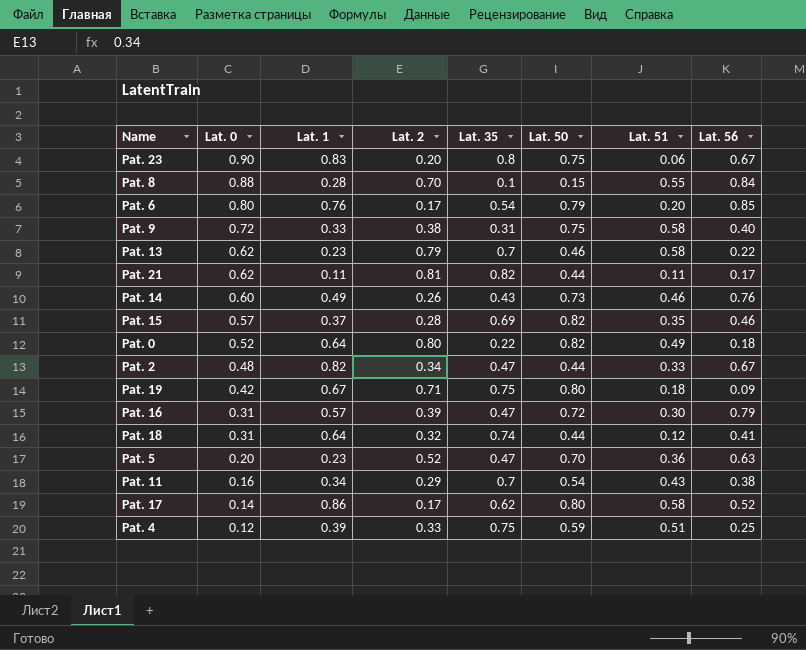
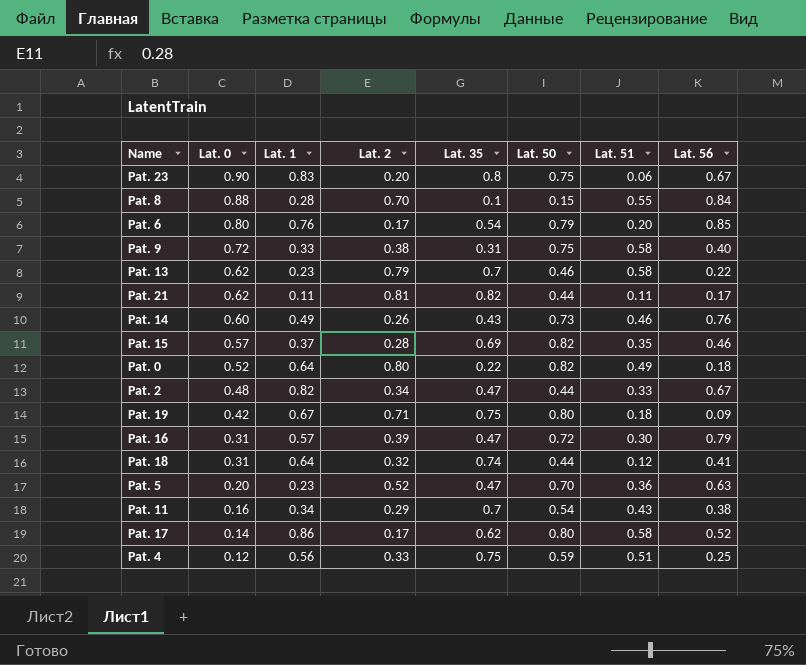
Pat. 4 | Lat. 1: 0.39 -> 0.56

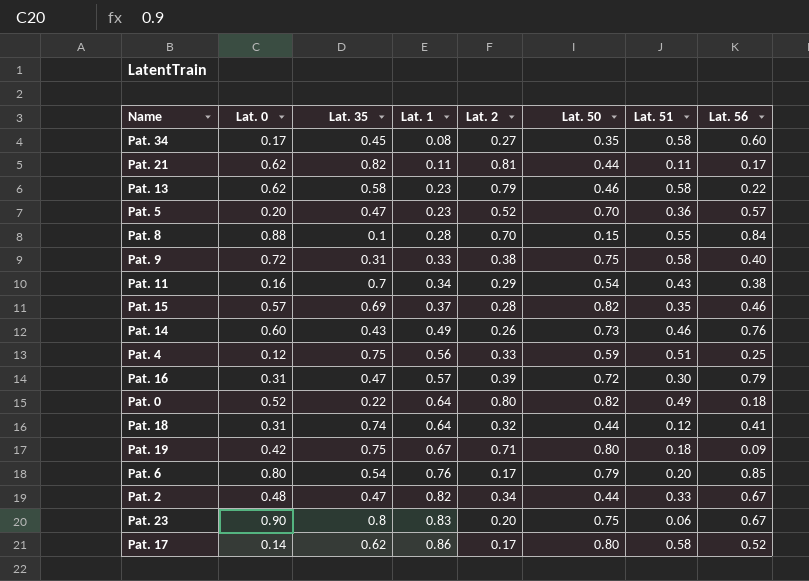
row order: Lat. 0 descending -> Lat. 1 ascending
column Lat. 35 | position: 5 -> 3
row Pat. 34: none -> 0.17 | 0.45 | 0.08 | 0.27 | 0.35 | 0.58 | 0.60
Pat. 13 | Lat. 35: 0.7 -> 0.58
Pat. 5 | Lat. 56: 0.63 -> 0.57

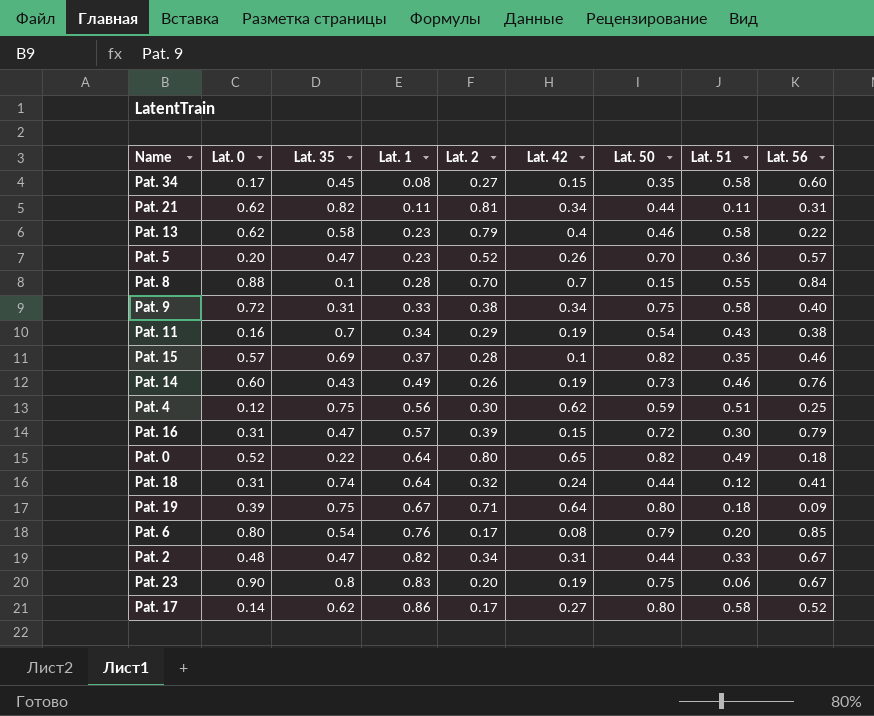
column Lat. 42 | position: none -> 6
Pat. 21 | Lat. 56: 0.17 -> 0.31
Pat. 4 | Lat. 2: 0.33 -> 0.30
Pat. 19 | Lat. 0: 0.42 -> 0.39

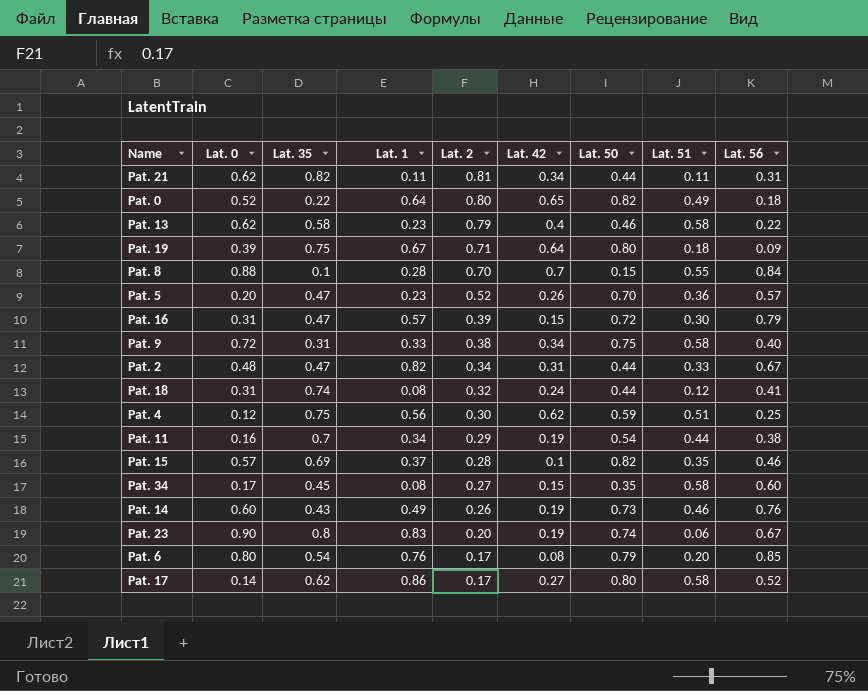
row order: Lat. 1 ascending -> Lat. 2 descending
Pat. 18 | Lat. 1: 0.64 -> 0.08
Pat. 11 | Lat. 51: 0.43 -> 0.44
Pat. 23 | Lat. 50: 0.75 -> 0.74

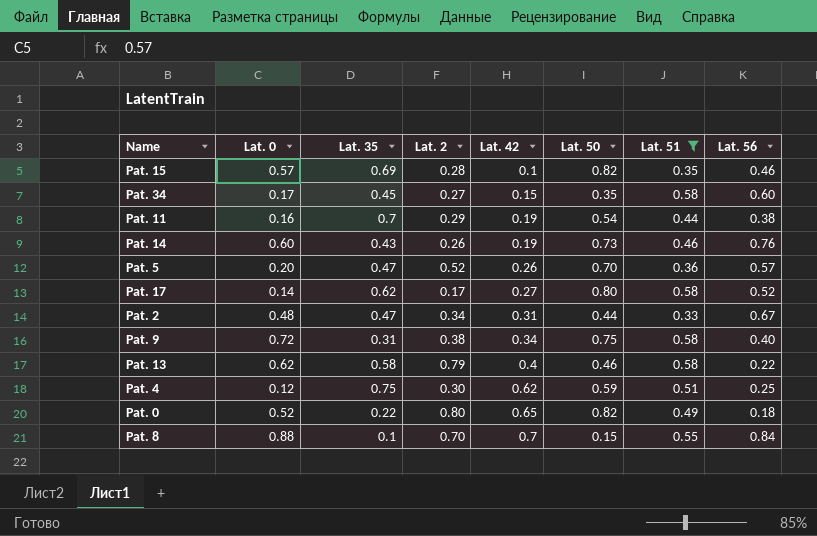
filter: none -> Lat. 51 >= 0.33
row order: Lat. 2 descending -> Lat. 42 ascending
column Lat. 1 | position: 4 -> none

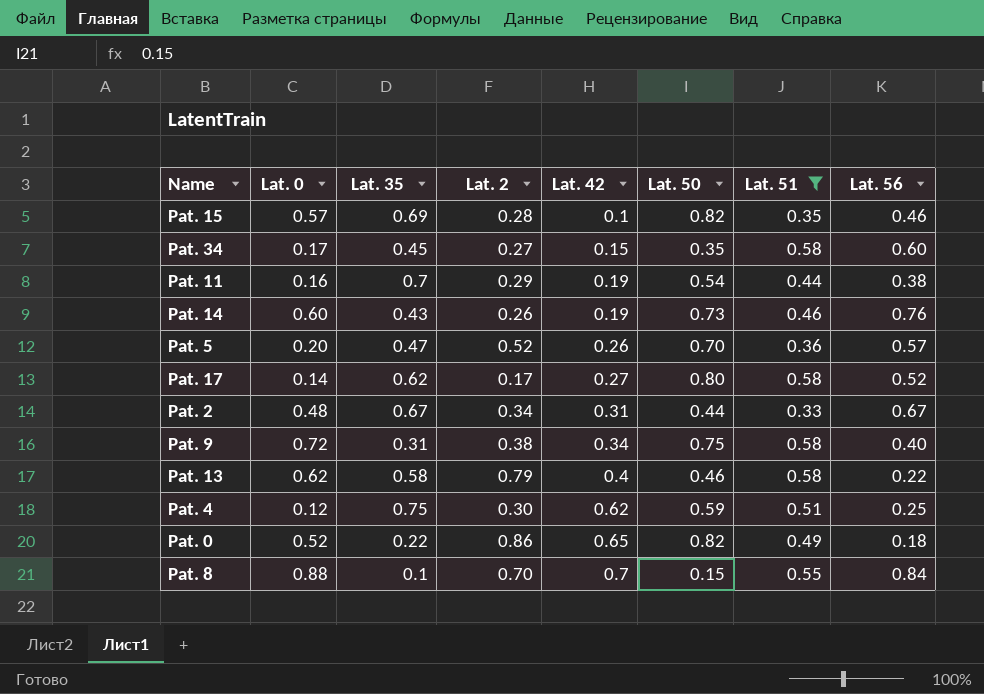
Pat. 2 | Lat. 35: 0.47 -> 0.67
Pat. 0 | Lat. 2: 0.80 -> 0.86

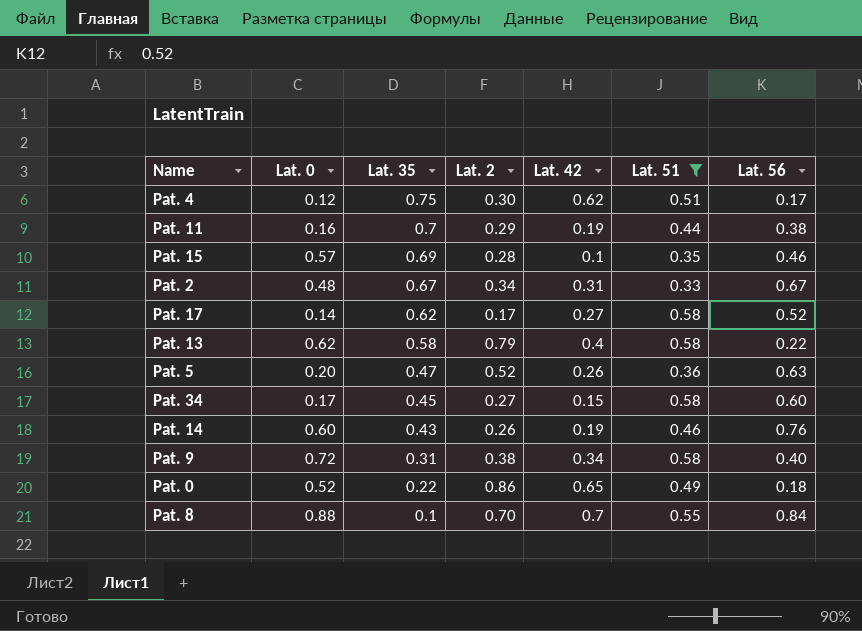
row order: Lat. 42 ascending -> Lat. 35 descending
column Lat. 50 | position: 6 -> none
Pat. 4 | Lat. 56: 0.25 -> 0.17
Pat. 5 | Lat. 56: 0.57 -> 0.63

